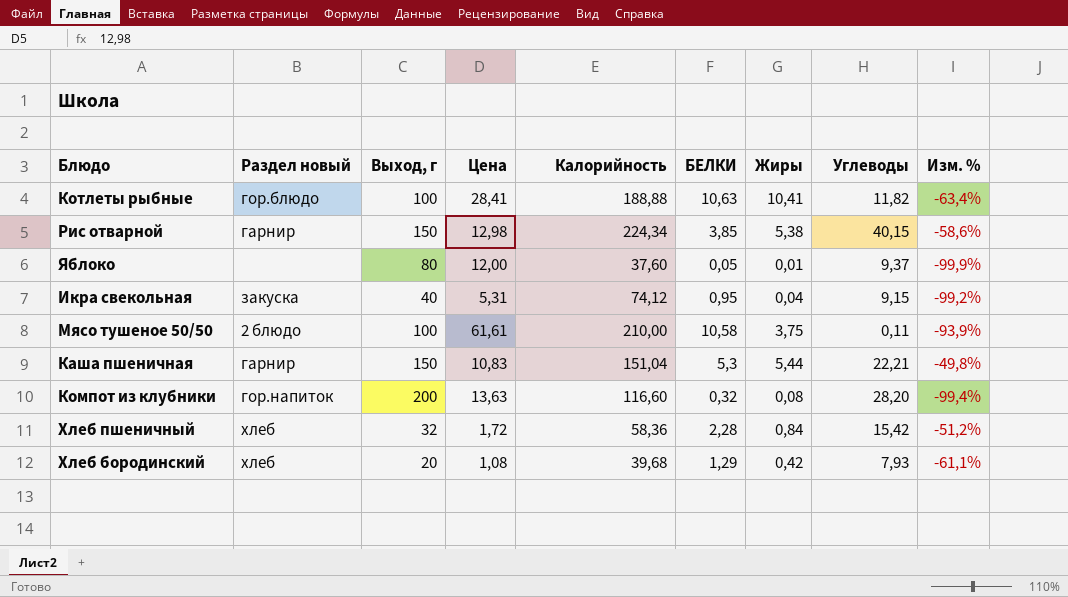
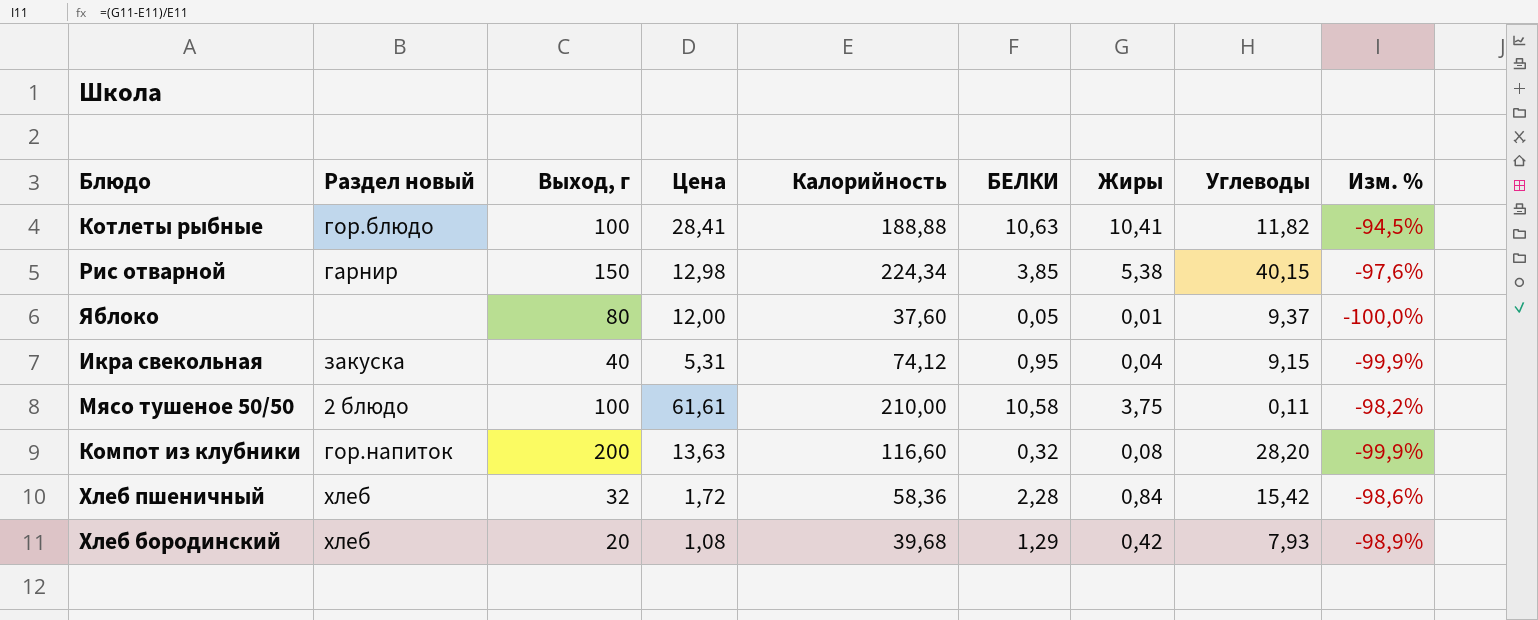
column Изм. % | formula: ([Жиры] - [Цена]) / [Цена] -> ([Жиры] - [Калорийность]) / [Калорийность]
row Каша пшеничная: гарнир | 150 | 10,83 | 151,04 | 5,3 | 5,44 | 22,21 | -49,8% -> none

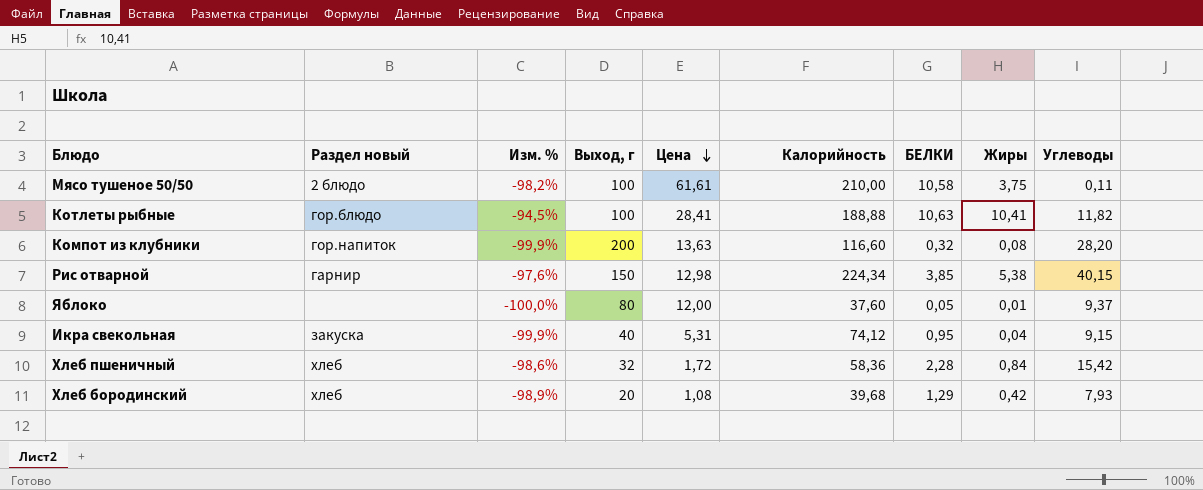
row order: none -> Цена descending
column Изм. % | position: 9 -> 3

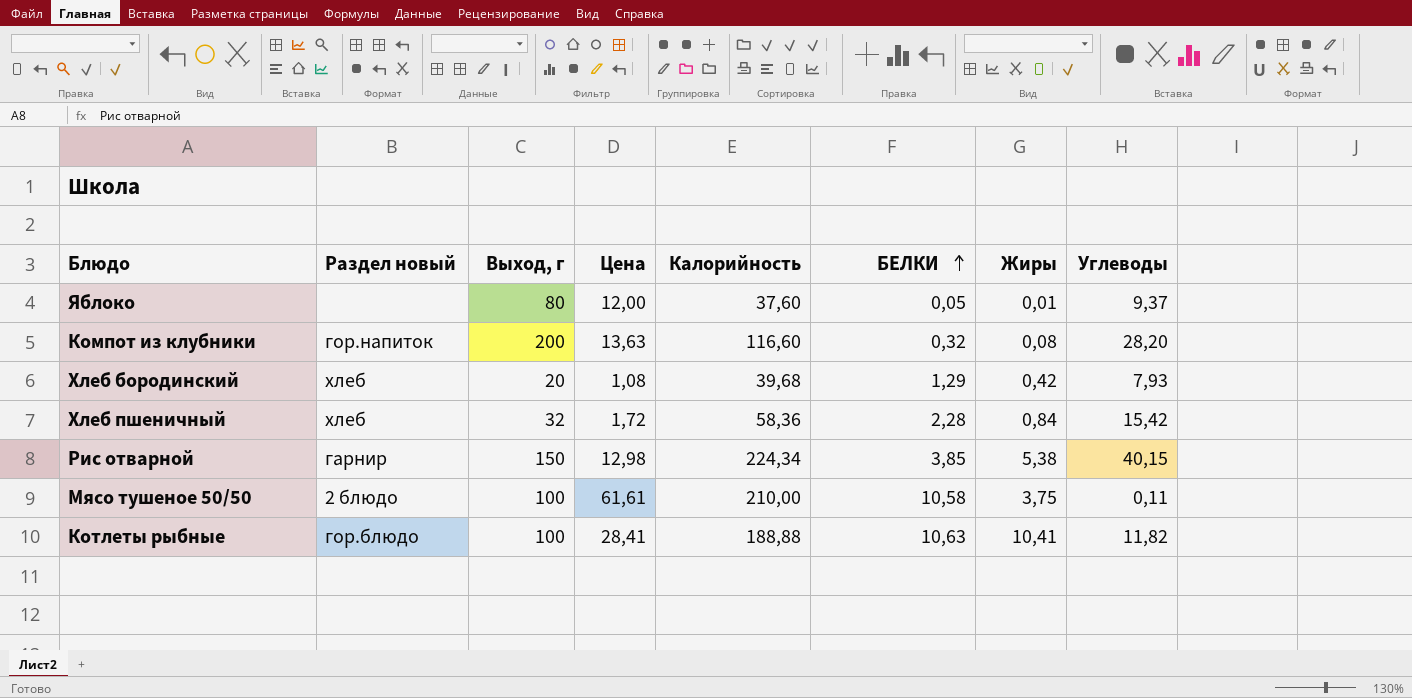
row order: Цена descending -> БЕЛКИ ascending
column Изм. % | formula: ([Жиры] - [Калорийность]) / [Калорийность] -> none
row Икра свекольная: закуска | -99,9% | 40 | 5,31 | 74,12 | 0,95 | 0,04 | 9,15 -> none

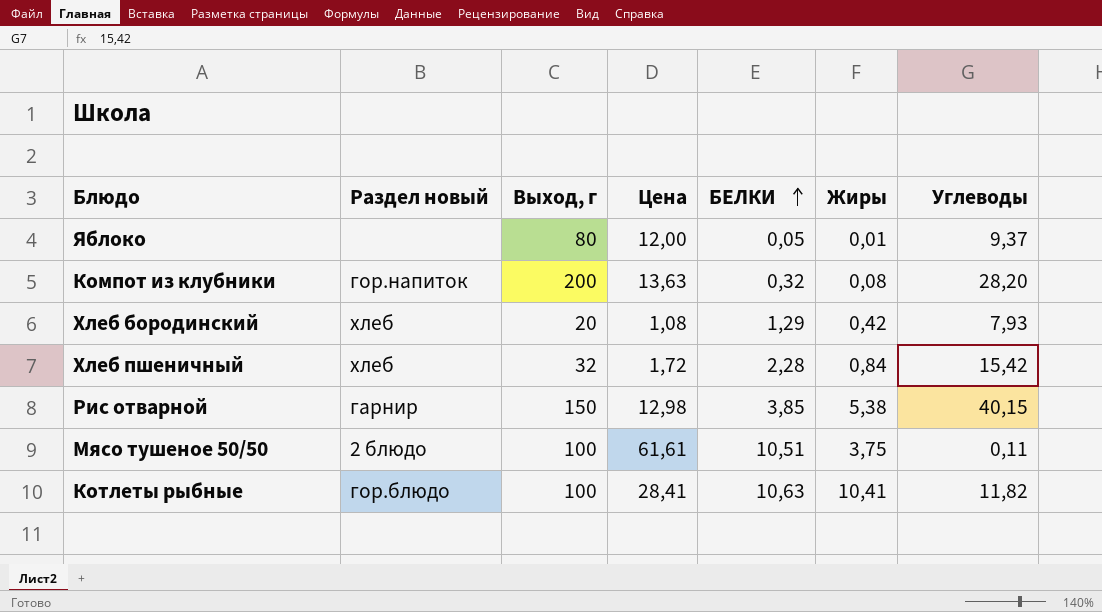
column Калорийность | position: 5 -> none
Мясо тушеное 50/50 | БЕЛКИ: 10,58 -> 10,51

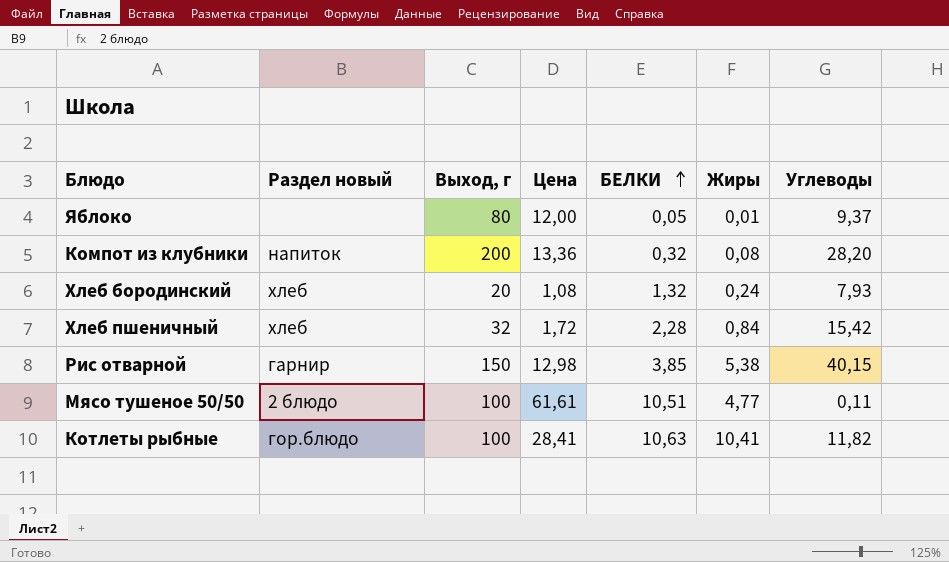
Компот из клубники | Раздел новый: гор.напиток -> напиток
Компот из клубники | Цена: 13,63 -> 13,36
Хлеб бородинский | БЕЛКИ: 1,29 -> 1,32
Хлеб бородинский | Жиры: 0,42 -> 0,24
Мясо тушеное 50/50 | Жиры: 3,75 -> 4,77

